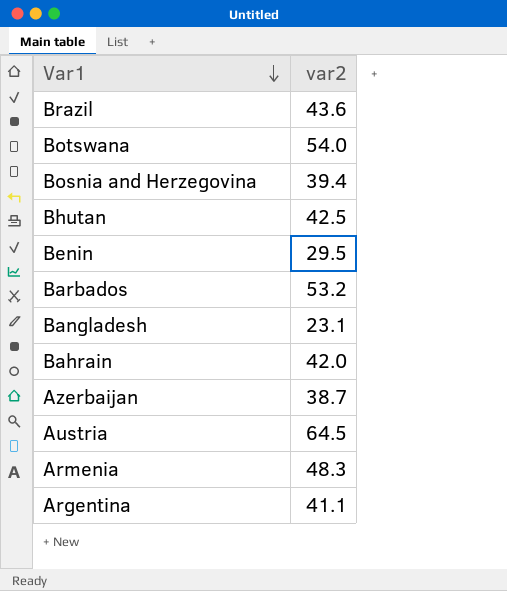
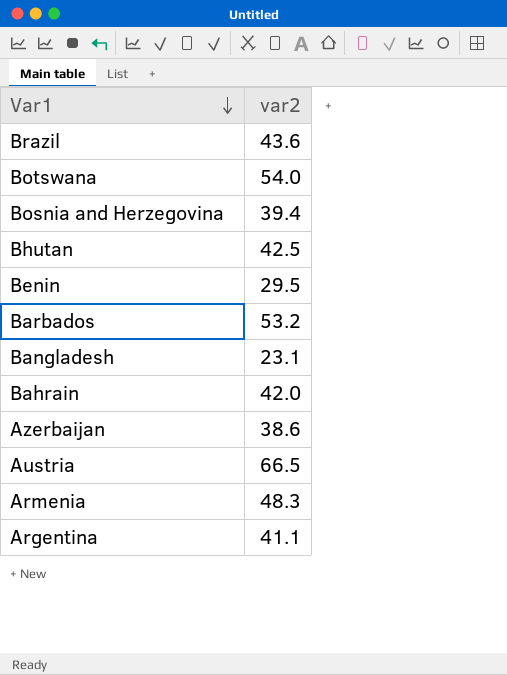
Azerbaijan | var2: 38.7 -> 38.6
Austria | var2: 64.5 -> 66.5

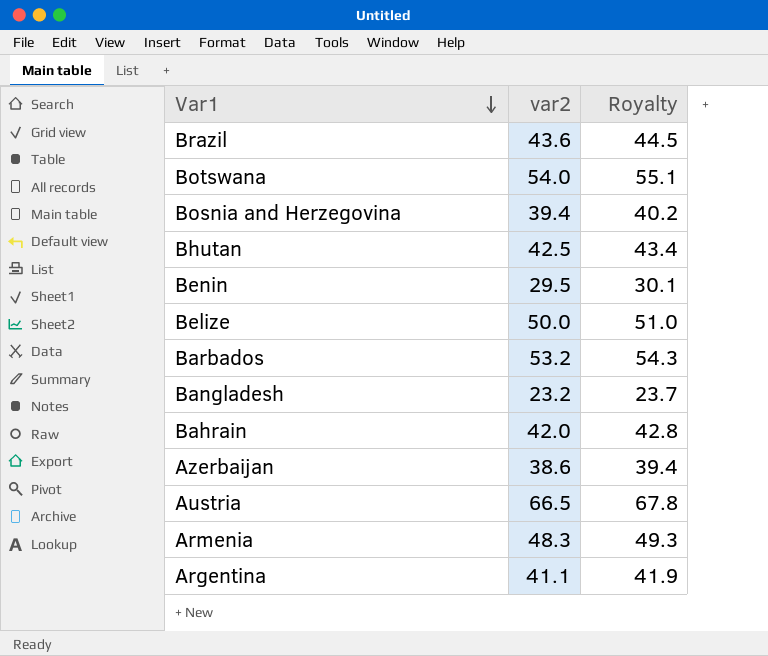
column Royalty | formula: none -> [var2] * 1.02
row Belize: none -> 50.0 | 51.0
Bangladesh | var2: 23.1 -> 23.2

